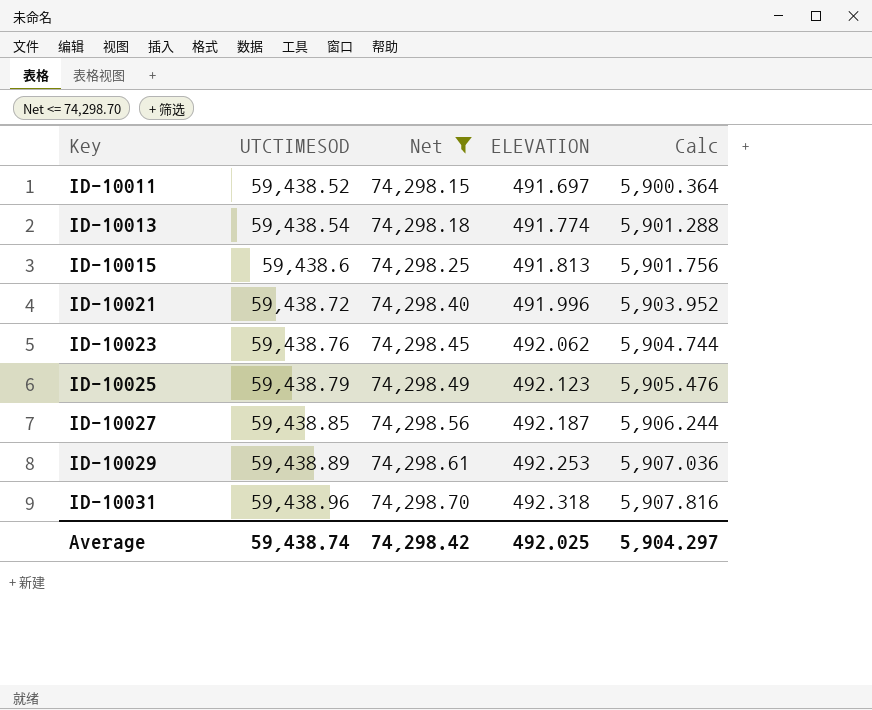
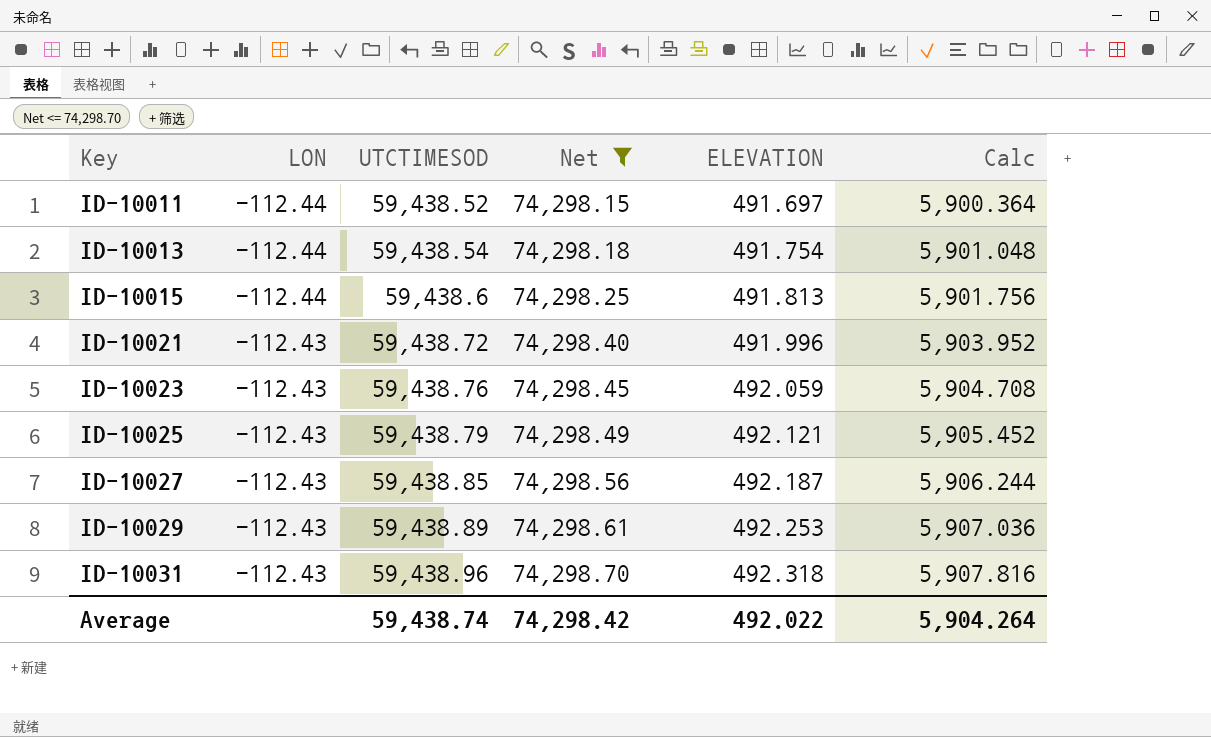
column LON | position: none -> 2
ID-10013 | ELEVATION: 491.774 -> 491.754
ID-10013 | Calc: 5,901.288 -> 5,901.048
ID-10023 | ELEVATION: 492.062 -> 492.059
ID-10023 | Calc: 5,904.744 -> 5,904.708
ID-10025 | ELEVATION: 492.123 -> 492.121
ID-10025 | Calc: 5,905.476 -> 5,905.452
Average | ELEVATION: 492.025 -> 492.022
Average | Calc: 5,904.297 -> 5,904.264

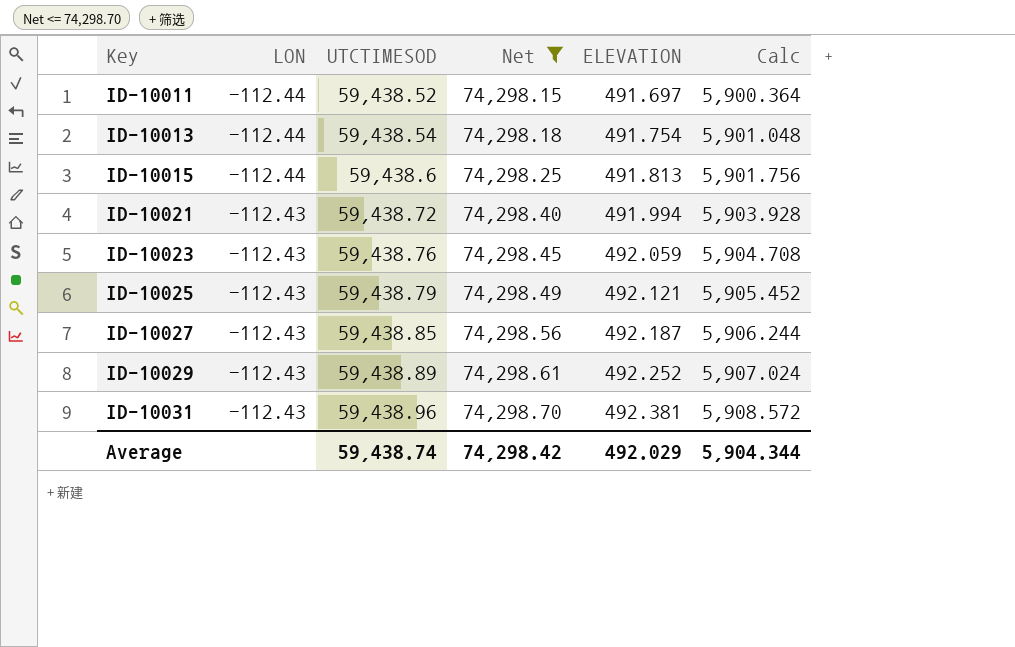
ID-10021 | ELEVATION: 491.996 -> 491.994
ID-10021 | Calc: 5,903.952 -> 5,903.928
ID-10029 | ELEVATION: 492.253 -> 492.252
ID-10029 | Calc: 5,907.036 -> 5,907.024
ID-10031 | ELEVATION: 492.318 -> 492.381
ID-10031 | Calc: 5,907.816 -> 5,908.572
Average | ELEVATION: 492.022 -> 492.029
Average | Calc: 5,904.264 -> 5,904.344

